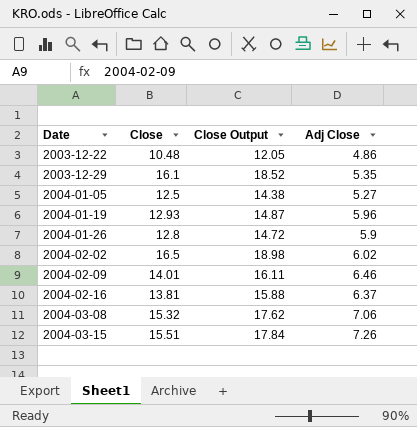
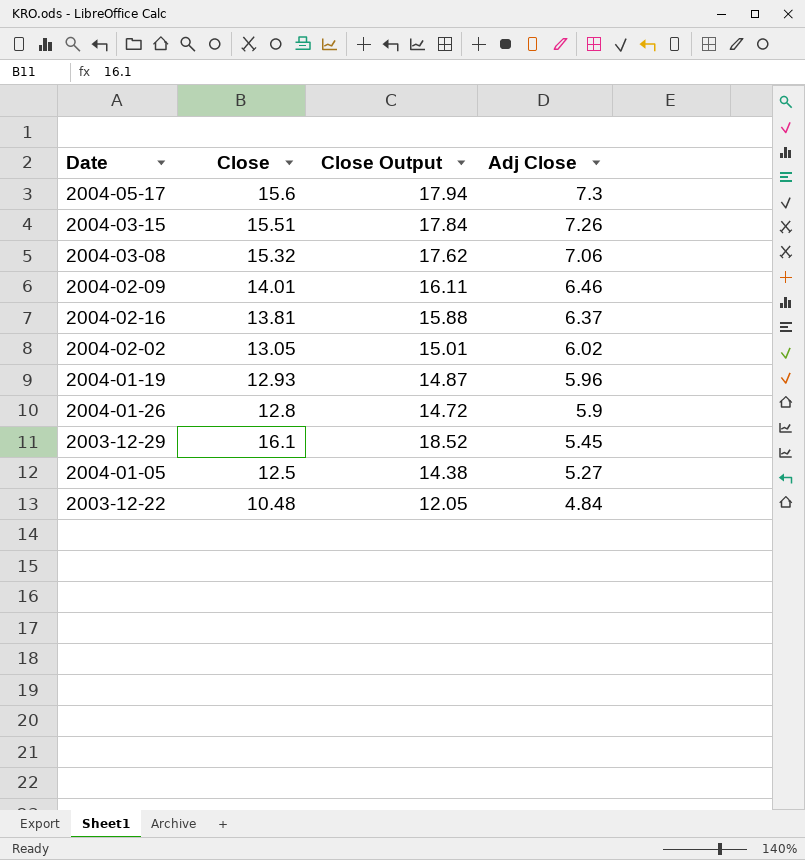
row order: Date ascending -> Adj Close descending
row 2004-05-17: none -> 15.6 | 17.94 | 7.3
2004-02-02 | Close: 16.5 -> 13.05
2004-02-02 | Close Output: 18.98 -> 15.01
2003-12-29 | Adj Close: 5.35 -> 5.45
2003-12-22 | Adj Close: 4.86 -> 4.84

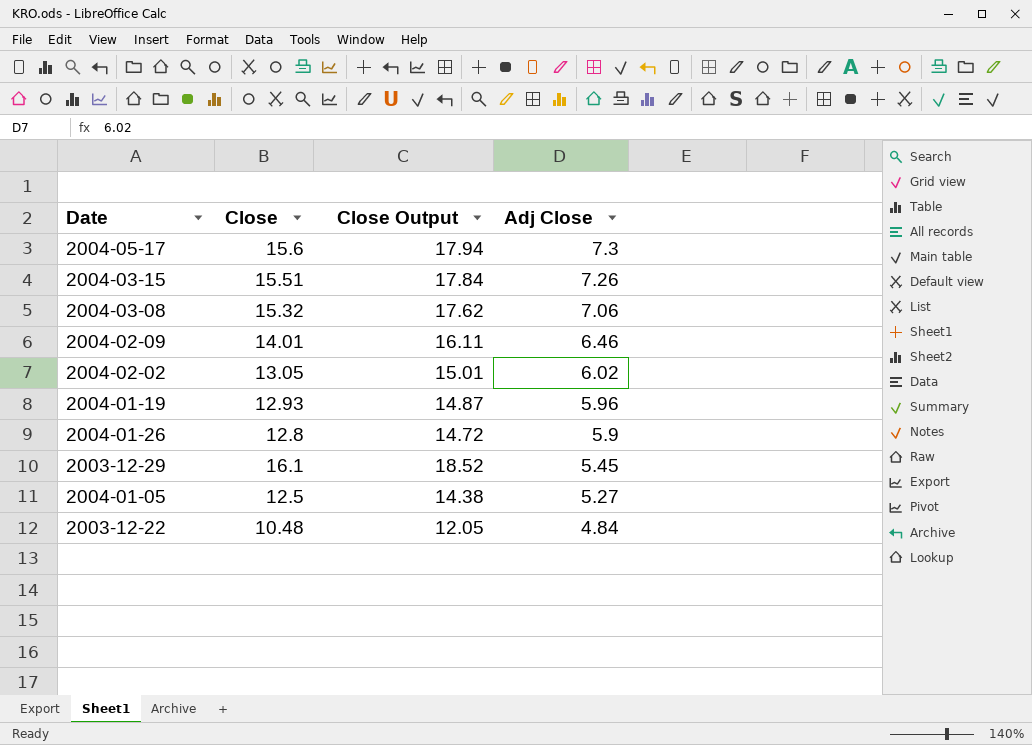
row 2004-02-16: 13.81 | 15.88 | 6.37 -> none

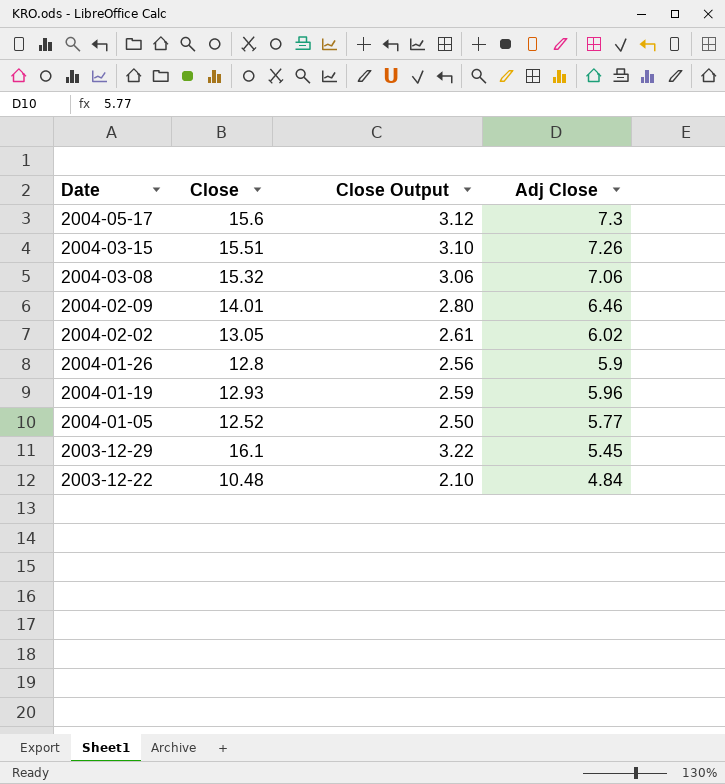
row order: Adj Close descending -> Date descending
column Close Output | formula: [Close] * 1.15 -> [Close] * 0.2
2004-01-05 | Close: 12.5 -> 12.52
2004-01-05 | Adj Close: 5.27 -> 5.77

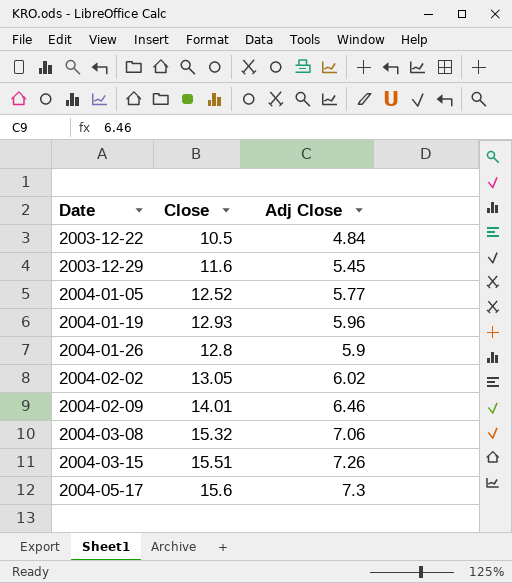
row order: Date descending -> Date ascending
column Close Output | formula: [Close] * 0.2 -> none
2003-12-22 | Close: 10.48 -> 10.5
2003-12-29 | Close: 16.1 -> 11.6

